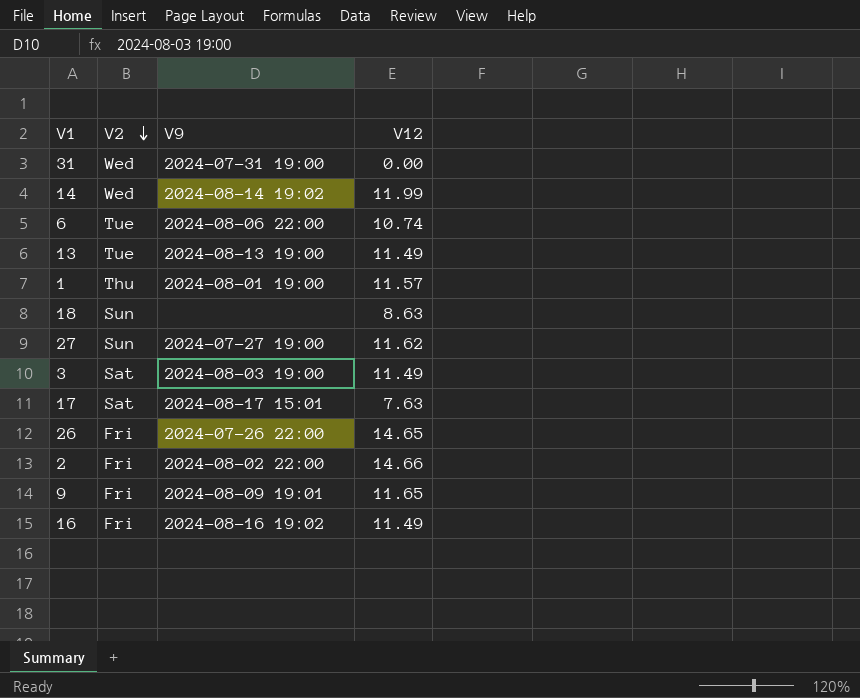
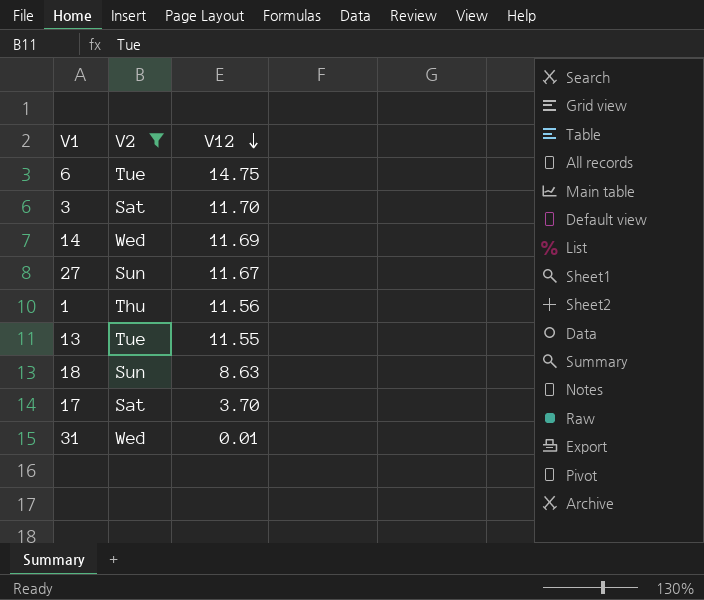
filter: none -> V2 != Fri
row order: V2 descending -> V12 descending
column V9 | position: 3 -> none
6 | V12: 10.74 -> 14.75
3 | V12: 11.49 -> 11.70
14 | V12: 11.99 -> 11.69
27 | V12: 11.62 -> 11.67
1 | V12: 11.57 -> 11.56
13 | V12: 11.49 -> 11.55
17 | V12: 7.63 -> 3.70
31 | V12: 0.00 -> 0.01

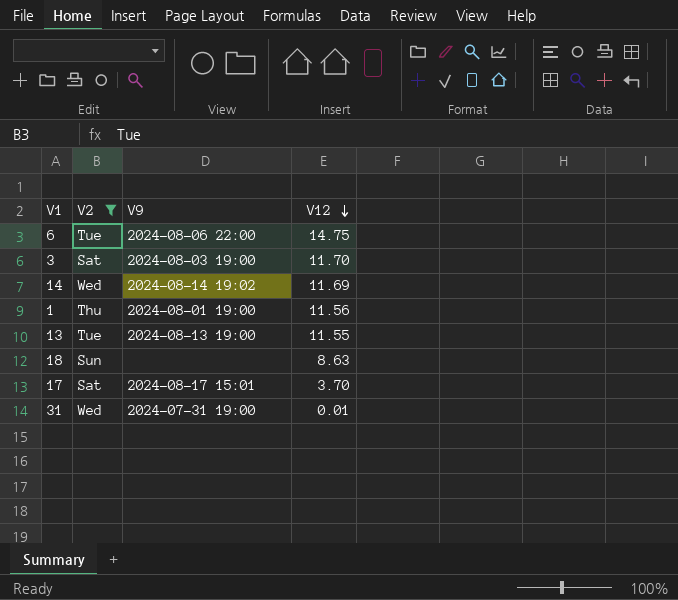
column V9 | position: none -> 3
row 27: Sun | 11.67 -> none

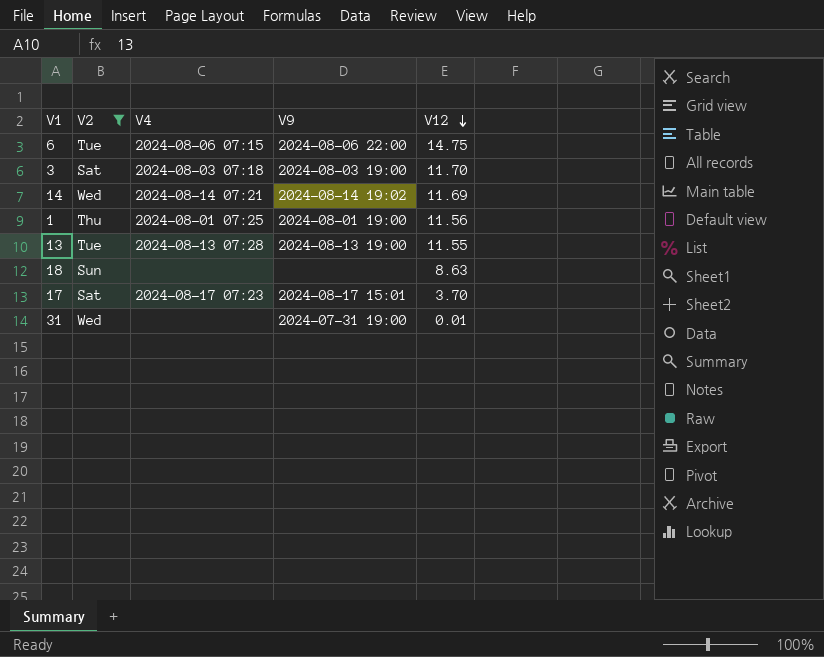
column V4 | position: none -> 3

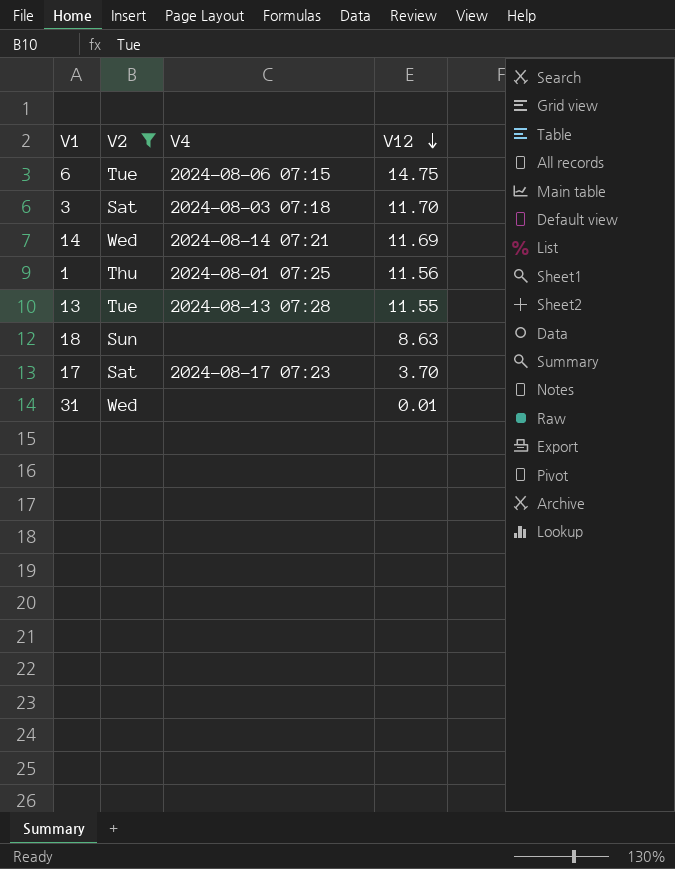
column V9 | position: 4 -> none

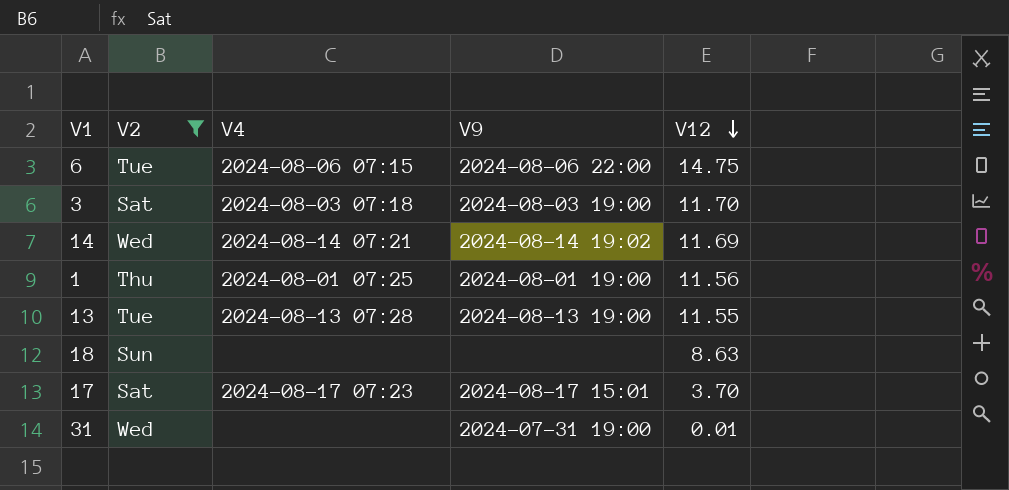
column V9 | position: none -> 4

